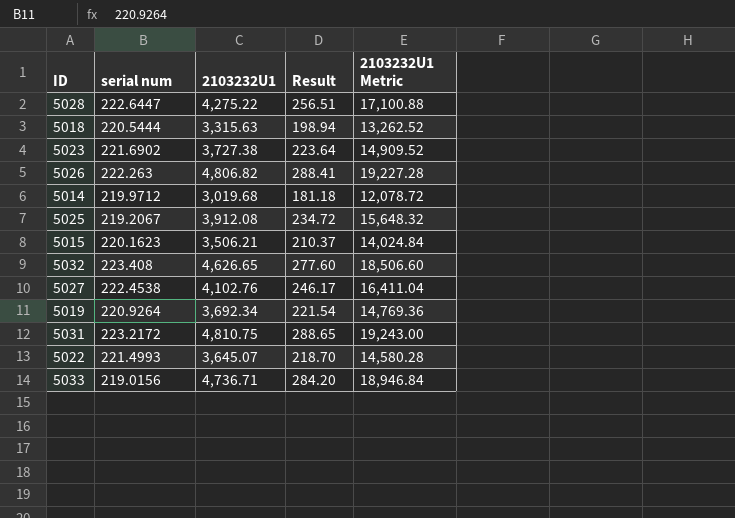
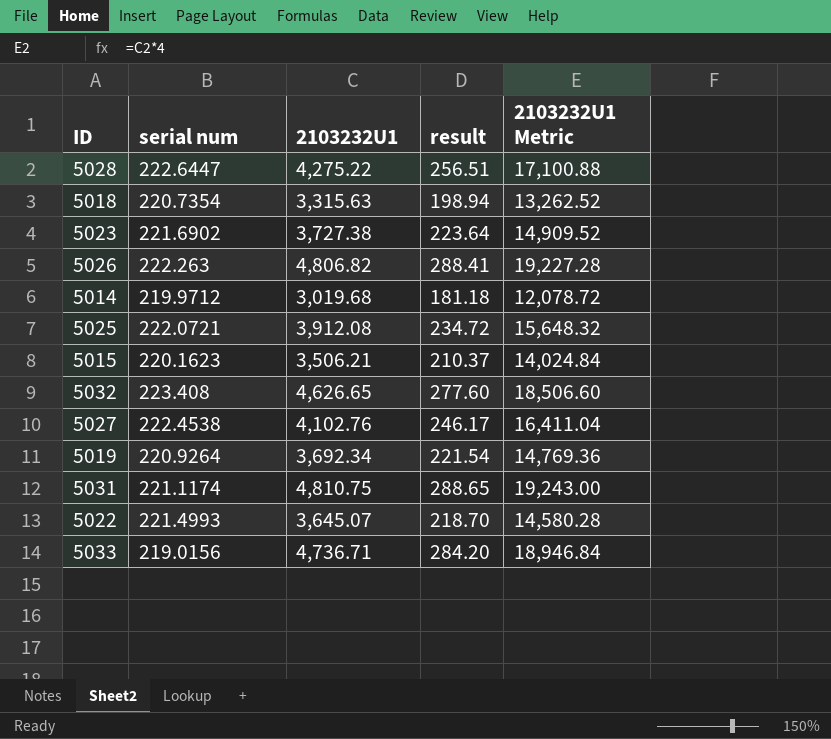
column name: Result -> result
5018 | serial num: 220.5444 -> 220.7354
5025 | serial num: 219.2067 -> 222.0721
5031 | serial num: 223.2172 -> 221.1174

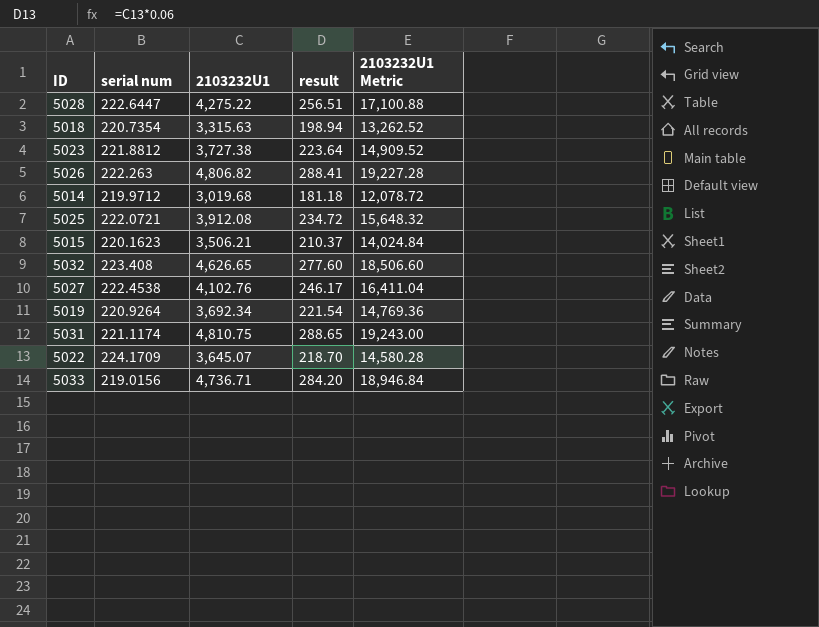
5023 | serial num: 221.6902 -> 221.8812
5022 | serial num: 221.4993 -> 224.1709

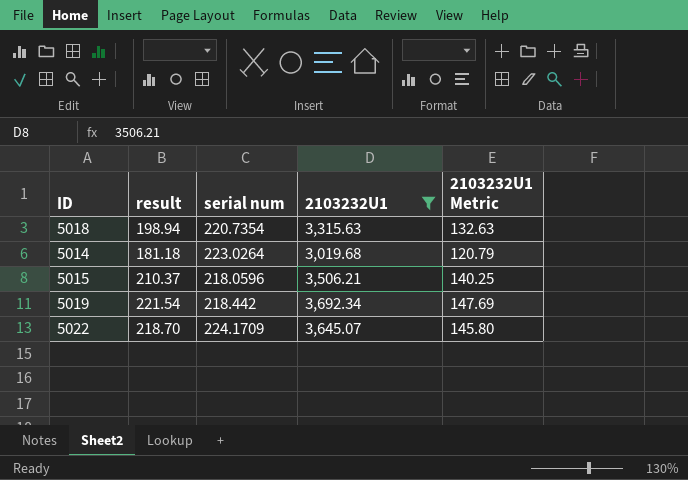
filter: none -> 2103232U1 <= 3,692.34
column result | position: 4 -> 2
column 2103232U1 Metric | formula: [2103232U1] * 4 -> [2103232U1] * 0.04
5014 | serial num: 219.9712 -> 223.0264
5015 | serial num: 220.1623 -> 218.0596
5019 | serial num: 220.9264 -> 218.442

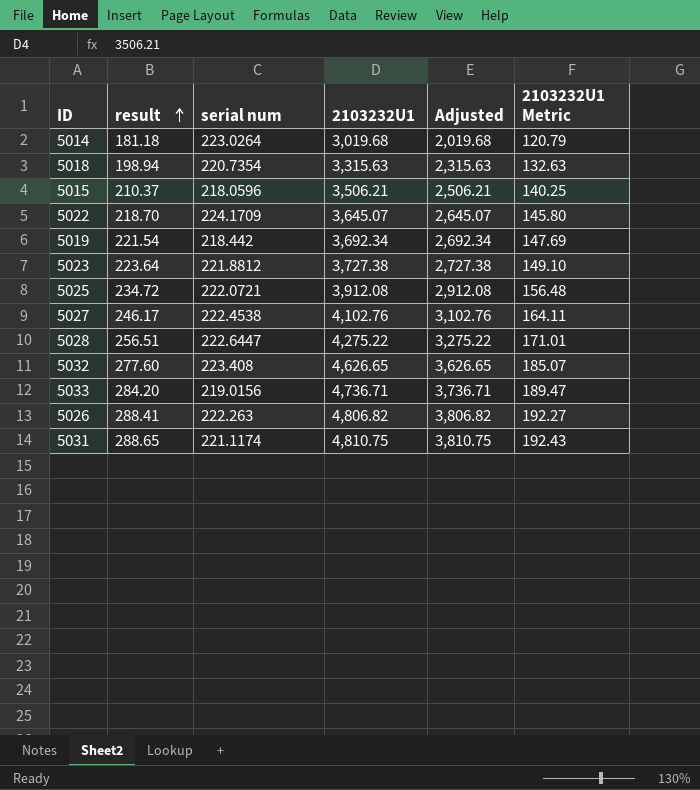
filter: 2103232U1 <= 3,692.34 -> none
row order: none -> result ascending
column Adjusted | formula: none -> [2103232U1] - 1000

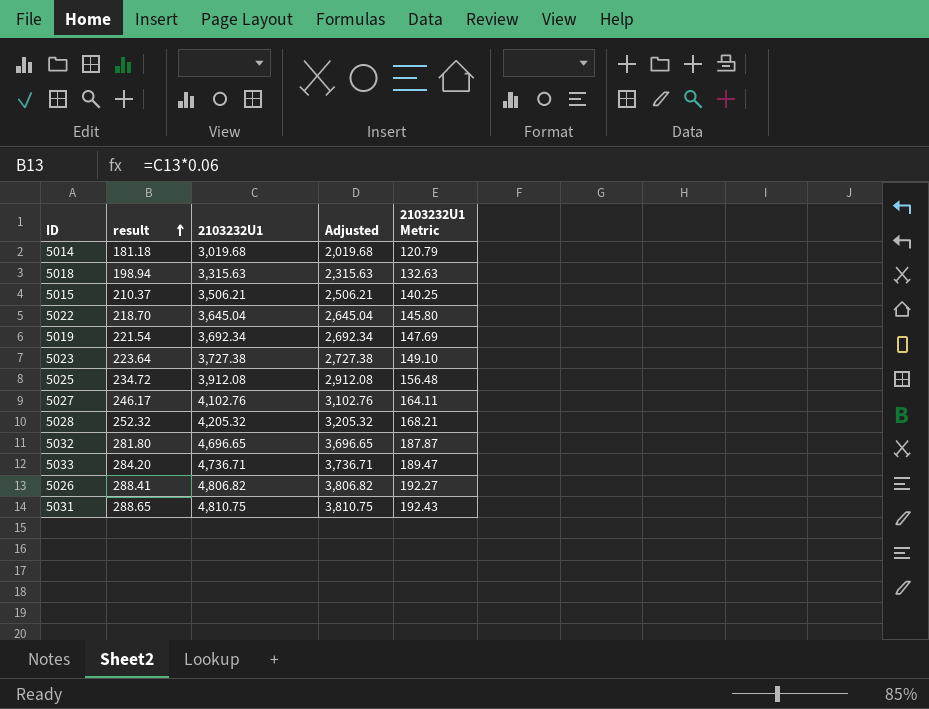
column serial num | position: 3 -> none
5022 | 2103232U1: 3,645.07 -> 3,645.04
5022 | Adjusted: 2,645.07 -> 2,645.04
5028 | result: 256.51 -> 252.32
5028 | 2103232U1: 4,275.22 -> 4,205.32
5028 | Adjusted: 3,275.22 -> 3,205.32
5028 | 2103232U1 Metric: 171.01 -> 168.21
5032 | result: 277.60 -> 281.80
5032 | 2103232U1: 4,626.65 -> 4,696.65
5032 | Adjusted: 3,626.65 -> 3,696.65
5032 | 2103232U1 Metric: 185.07 -> 187.87

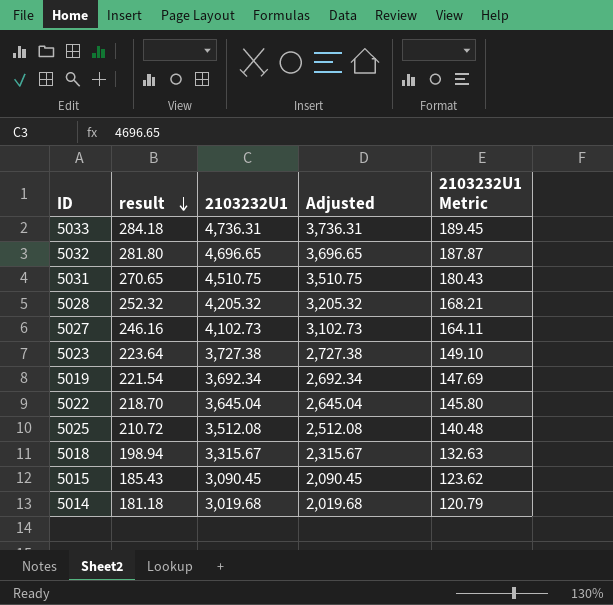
row order: result ascending -> result descending
row 5026: 288.41 | 4,806.82 | 3,806.82 | 192.27 -> none
5033 | result: 284.20 -> 284.18
5033 | 2103232U1: 4,736.71 -> 4,736.31
5033 | Adjusted: 3,736.71 -> 3,736.31
5033 | 2103232U1 Metric: 189.47 -> 189.45
5031 | result: 288.65 -> 270.65
5031 | 2103232U1: 4,810.75 -> 4,510.75
5031 | Adjusted: 3,810.75 -> 3,510.75
5031 | 2103232U1 Metric: 192.43 -> 180.43
5027 | result: 246.17 -> 246.16
5027 | 2103232U1: 4,102.76 -> 4,102.73
5027 | Adjusted: 3,102.76 -> 3,102.73
5025 | result: 234.72 -> 210.72
5025 | 2103232U1: 3,912.08 -> 3,512.08
5025 | Adjusted: 2,912.08 -> 2,512.08
5025 | 2103232U1 Metric: 156.48 -> 140.48
5018 | 2103232U1: 3,315.63 -> 3,315.67
5018 | Adjusted: 2,315.63 -> 2,315.67
5015 | result: 210.37 -> 185.43
5015 | 2103232U1: 3,506.21 -> 3,090.45
5015 | Adjusted: 2,506.21 -> 2,090.45
5015 | 2103232U1 Metric: 140.25 -> 123.62

